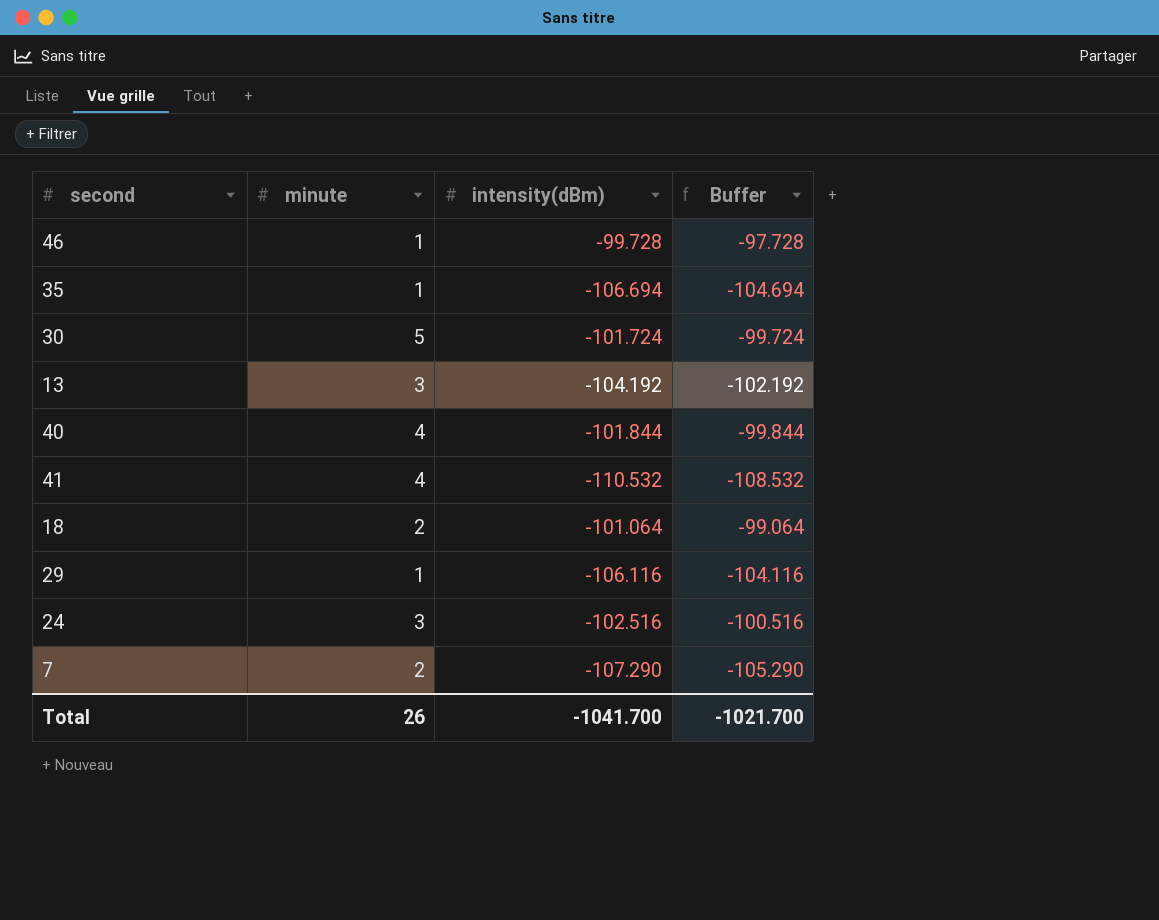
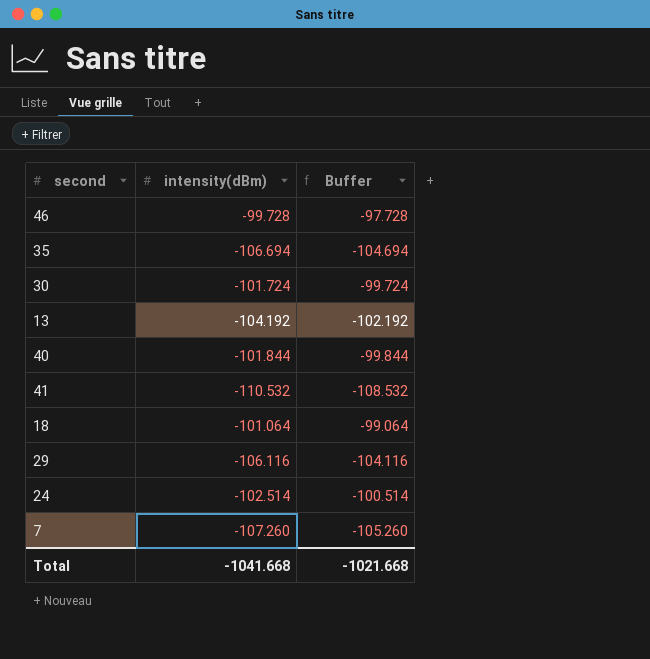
column minute | position: 2 -> none
24 | intensity(dBm): -102.516 -> -102.514
24 | Buffer: -100.516 -> -100.514
7 | intensity(dBm): -107.290 -> -107.260
7 | Buffer: -105.290 -> -105.260
Total | intensity(dBm): -1041.700 -> -1041.668
Total | Buffer: -1021.700 -> -1021.668

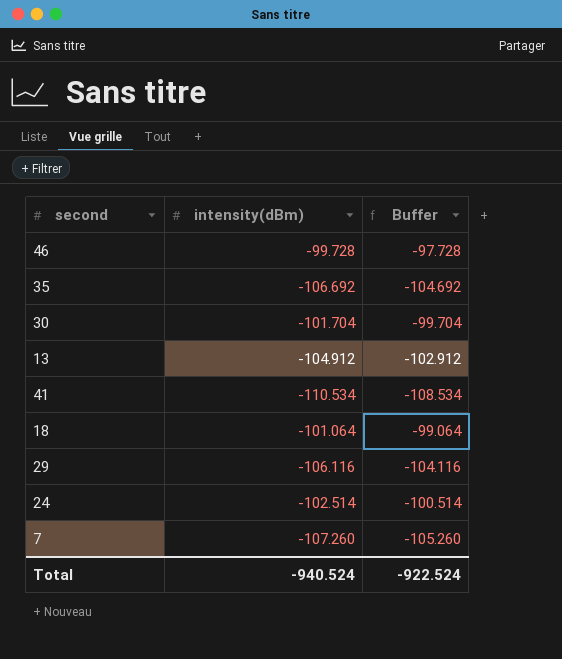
row 40: -101.844 | -99.844 -> none
35 | intensity(dBm): -106.694 -> -106.692
35 | Buffer: -104.694 -> -104.692
30 | intensity(dBm): -101.724 -> -101.704
30 | Buffer: -99.724 -> -99.704
13 | intensity(dBm): -104.192 -> -104.912
13 | Buffer: -102.192 -> -102.912
41 | intensity(dBm): -110.532 -> -110.534
41 | Buffer: -108.532 -> -108.534
Total | intensity(dBm): -1041.668 -> -940.524
Total | Buffer: -1021.668 -> -922.524

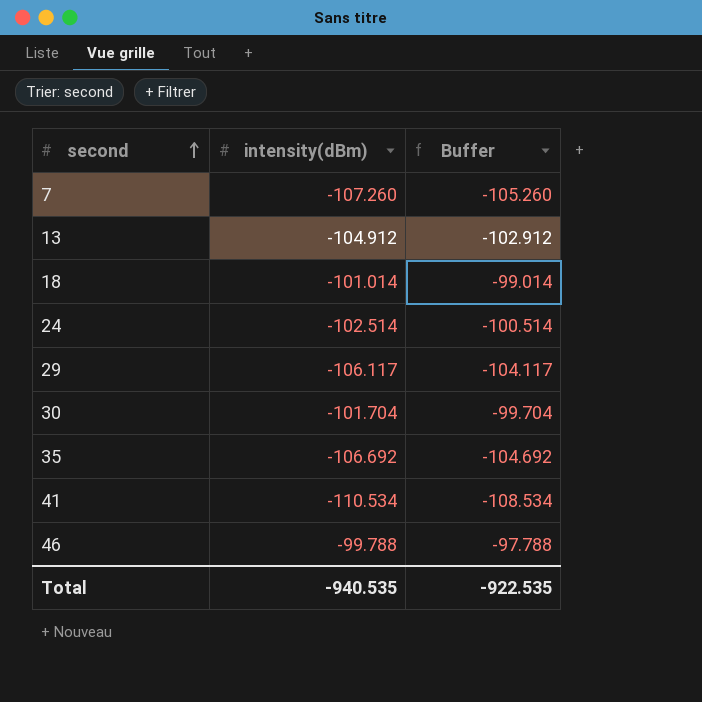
row order: none -> second ascending
18 | intensity(dBm): -101.064 -> -101.014
18 | Buffer: -99.064 -> -99.014
29 | intensity(dBm): -106.116 -> -106.117
29 | Buffer: -104.116 -> -104.117
46 | intensity(dBm): -99.728 -> -99.788
46 | Buffer: -97.728 -> -97.788
Total | intensity(dBm): -940.524 -> -940.535
Total | Buffer: -922.524 -> -922.535

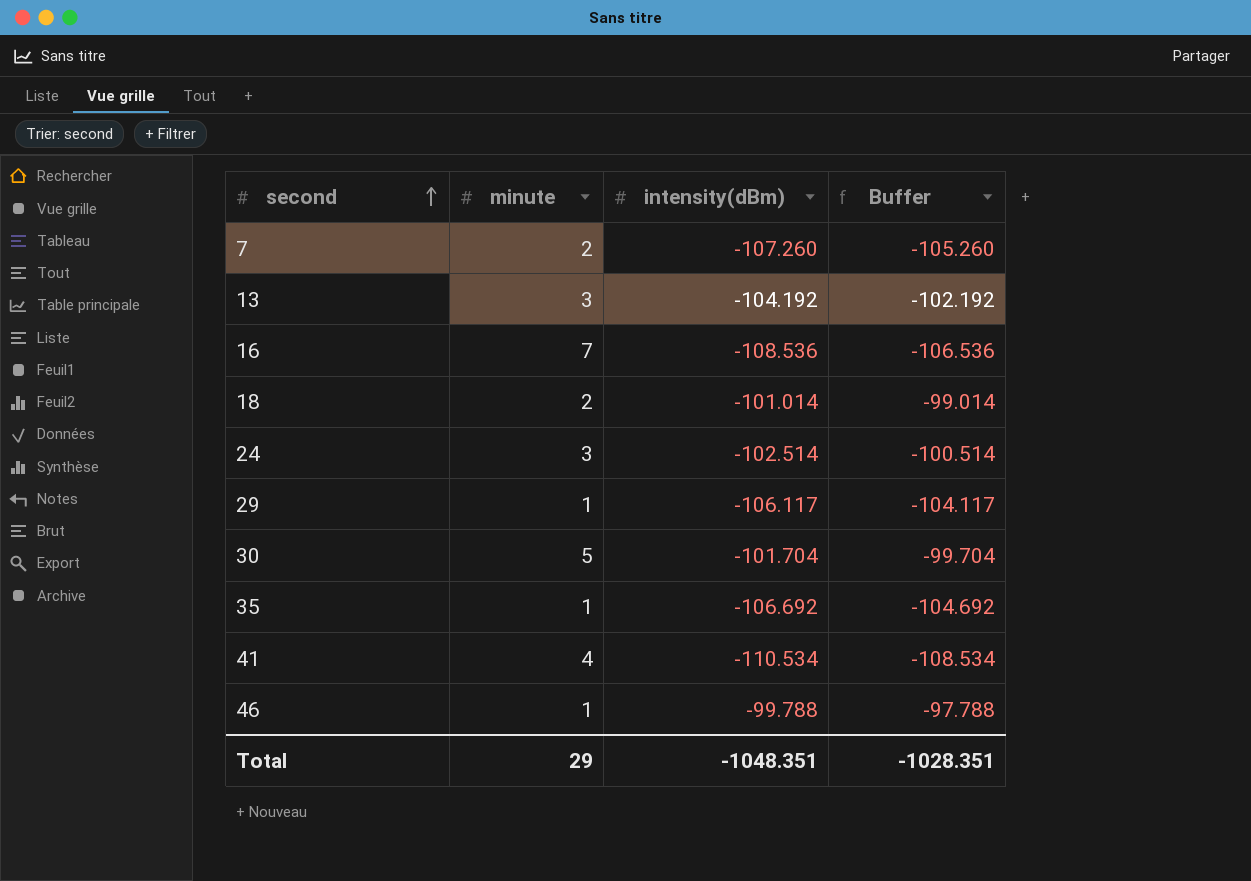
column minute | position: none -> 2
13 | intensity(dBm): -104.912 -> -104.192
13 | Buffer: -102.912 -> -102.192
row 16: none -> 7 | -108.536 | -106.536
Total | intensity(dBm): -940.535 -> -1048.351
Total | Buffer: -922.535 -> -1028.351

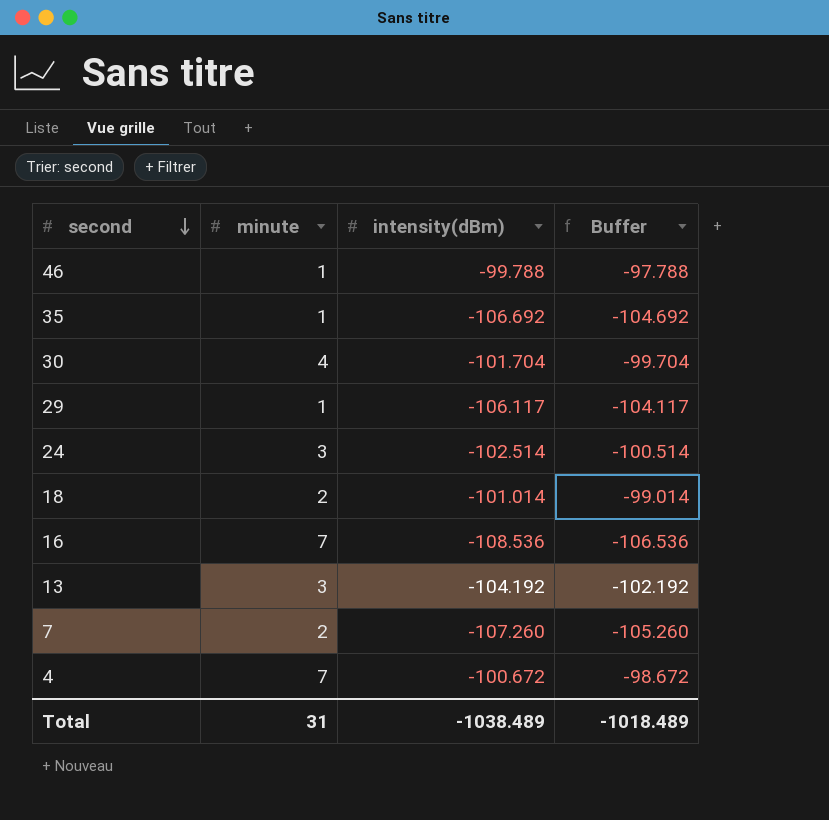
row order: second ascending -> second descending
row 41: 4 | -110.534 | -108.534 -> none
30 | minute: 5 -> 4
row 4: none -> 7 | -100.672 | -98.672
Total | minute: 29 -> 31
Total | intensity(dBm): -1048.351 -> -1038.489
Total | Buffer: -1028.351 -> -1018.489

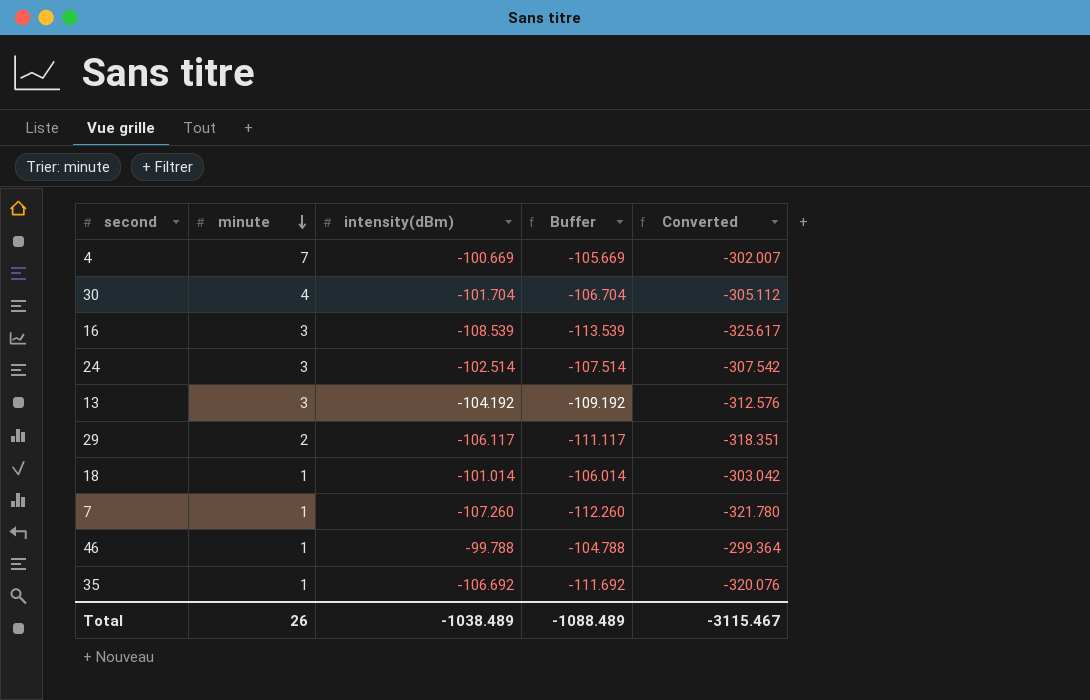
row order: second descending -> minute descending
column Buffer | formula: [intensity(dBm)] + 2 -> [intensity(dBm)] - 5
column Converted | formula: none -> [intensity(dBm)] * 3
4 | intensity(dBm): -100.672 -> -100.669
16 | minute: 7 -> 3
16 | intensity(dBm): -108.536 -> -108.539
29 | minute: 1 -> 2
18 | minute: 2 -> 1
7 | minute: 2 -> 1
Total | minute: 31 -> 26
Total | Buffer: -1018.489 -> -1088.489

